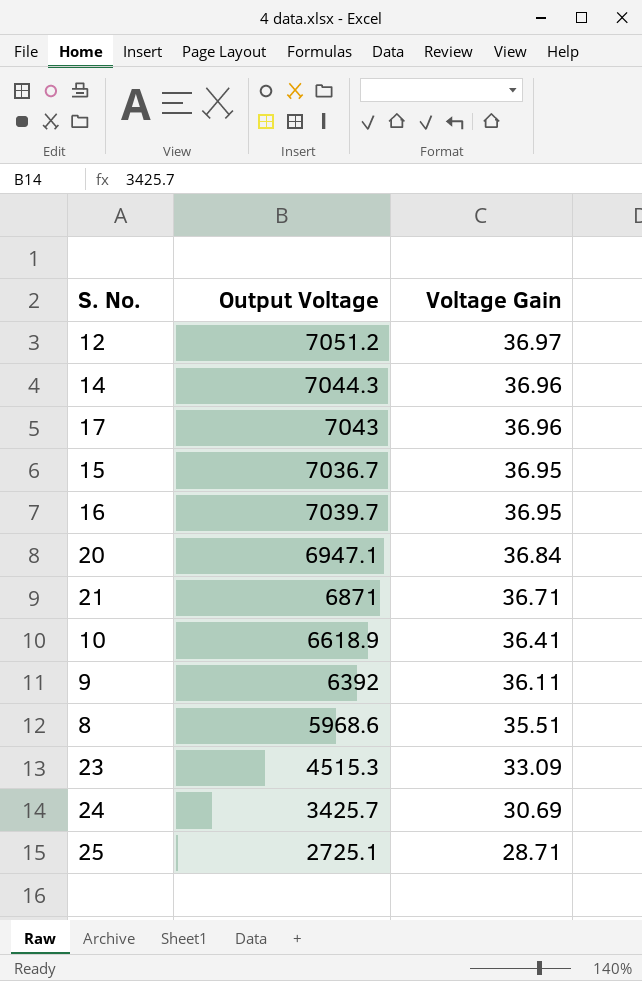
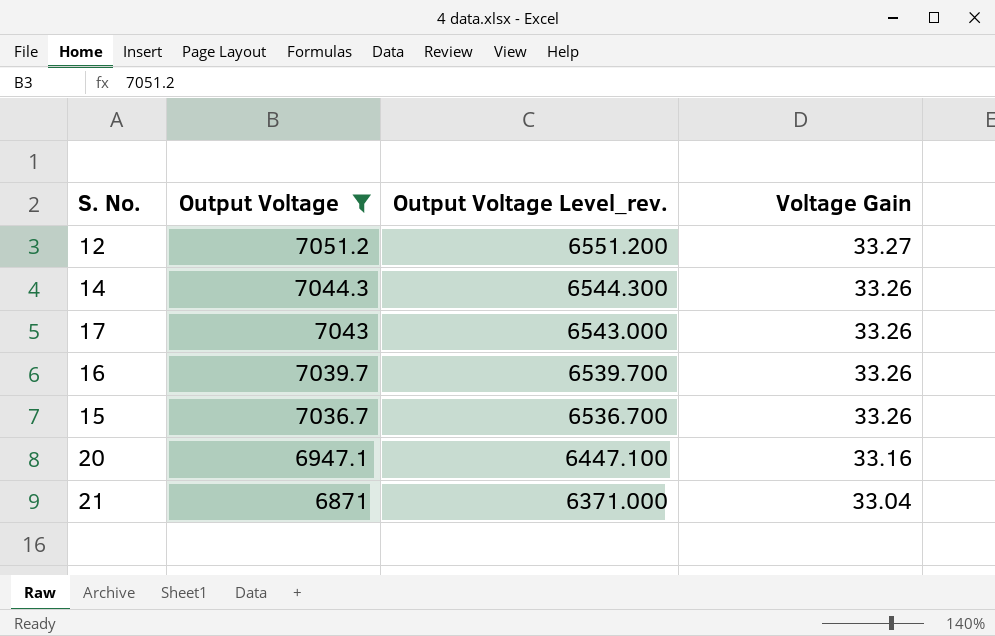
filter: none -> Output Voltage >= 6871
row order: Voltage Gain descending -> Output Voltage descending
column Output Voltage Level_rev. | formula: none -> [Output Voltage] - 500
12 | Voltage Gain: 36.97 -> 33.27
14 | Voltage Gain: 36.96 -> 33.26
17 | Voltage Gain: 36.96 -> 33.26
16 | Voltage Gain: 36.95 -> 33.26
15 | Voltage Gain: 36.95 -> 33.26
20 | Voltage Gain: 36.84 -> 33.16
21 | Voltage Gain: 36.71 -> 33.04

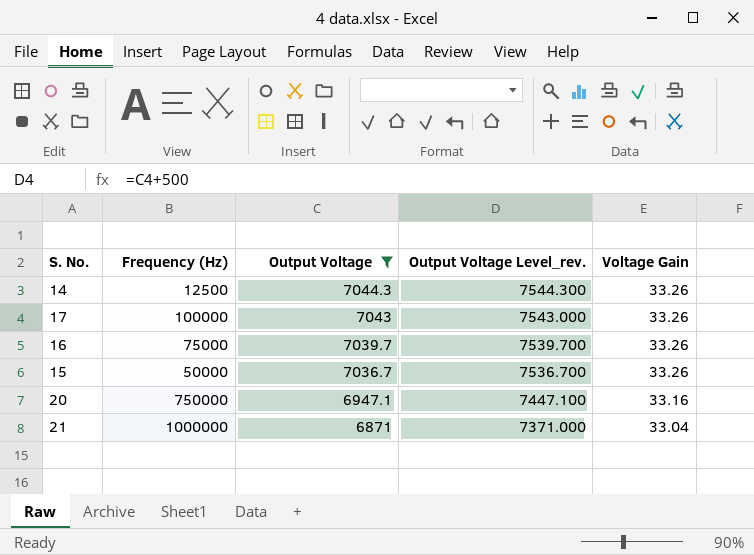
column Frequency (Hz) | position: none -> 2
column Output Voltage Level_rev. | formula: [Output Voltage] - 500 -> [Output Voltage] + 500
row 12: 7051.2 | 6551.200 | 33.27 -> none

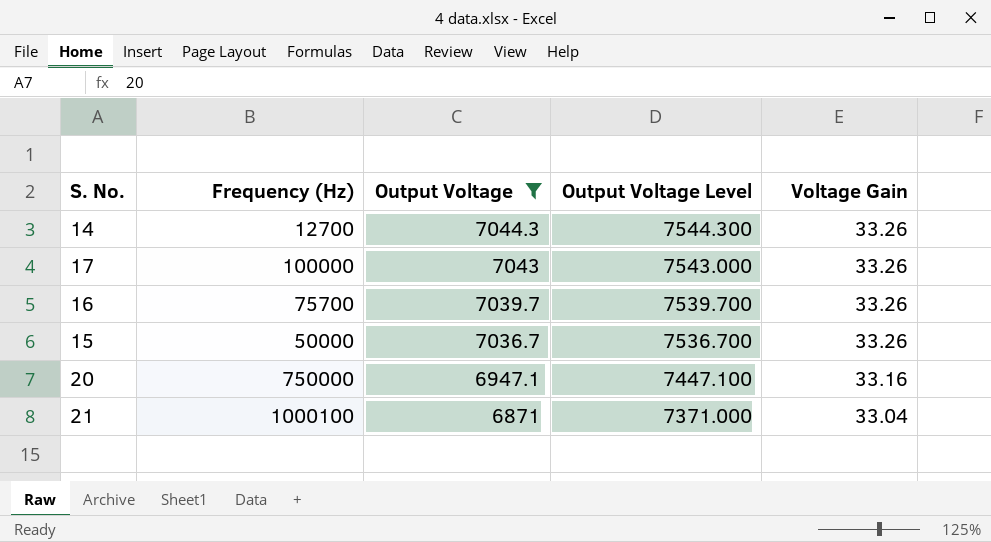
column name: Output Voltage Level_rev. -> Output Voltage Level
14 | Frequency (Hz): 12500 -> 12700
16 | Frequency (Hz): 75000 -> 75700
21 | Frequency (Hz): 1000000 -> 1000100

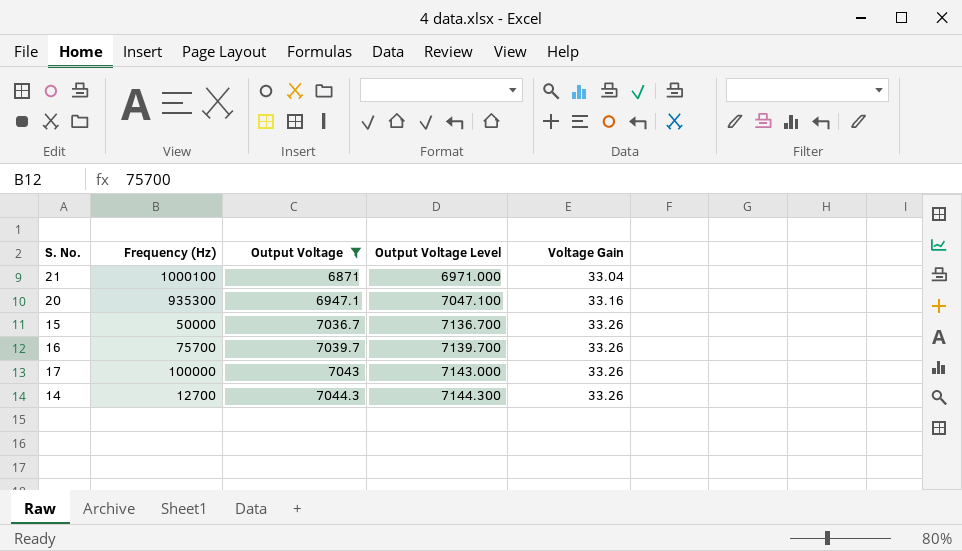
row order: Output Voltage descending -> Output Voltage ascending
column Output Voltage Level | formula: [Output Voltage] + 500 -> [Output Voltage] + 100
20 | Frequency (Hz): 750000 -> 935300

